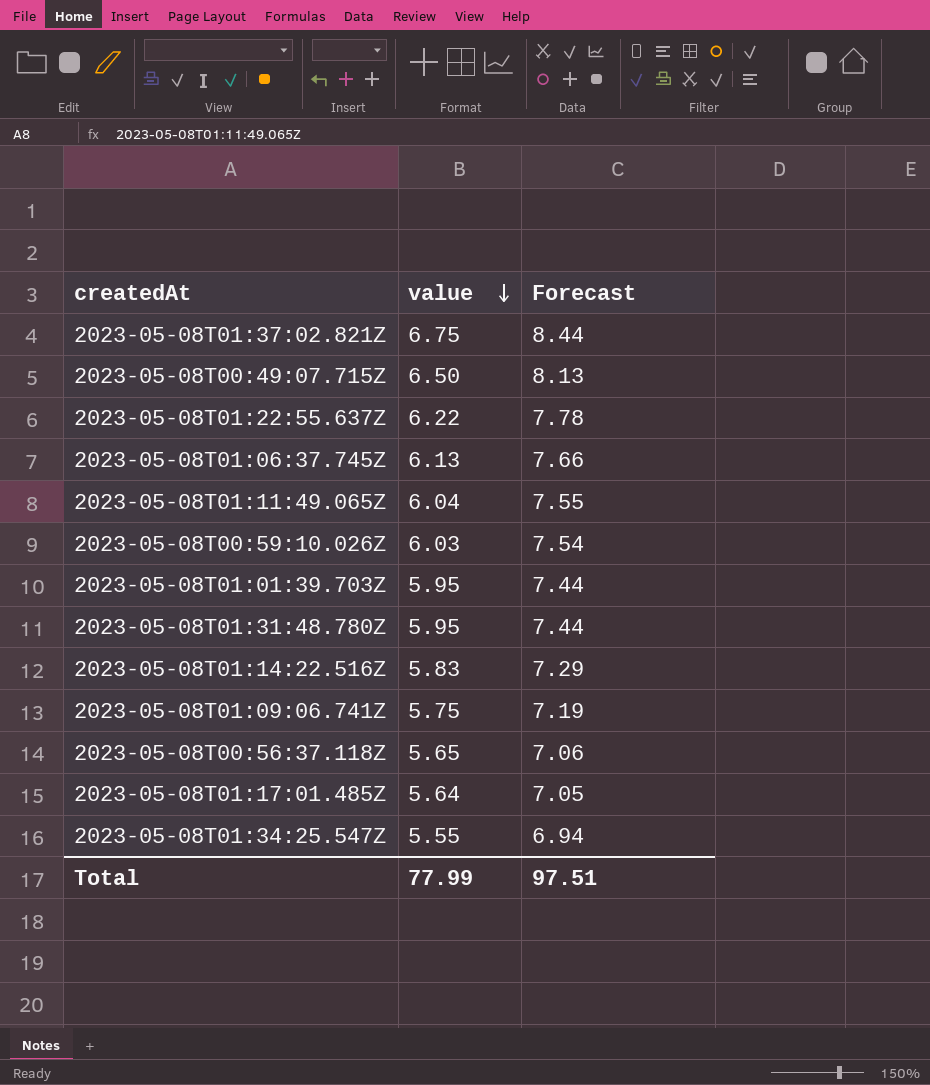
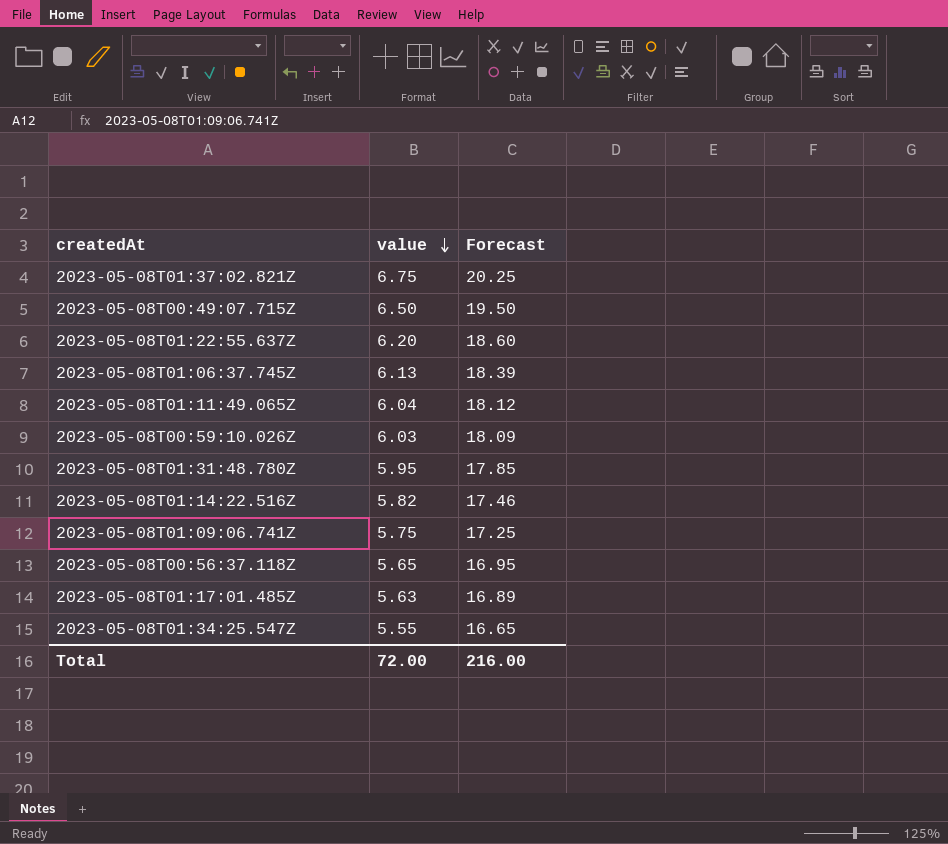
column Forecast | formula: [value] * 1.25 -> [value] * 3
row 2023-05-08T01:01:39.703Z: 5.95 | 7.44 -> none
2023-05-08T01:22:55.637Z | value: 6.22 -> 6.20
2023-05-08T01:14:22.516Z | value: 5.83 -> 5.82
2023-05-08T01:17:01.485Z | value: 5.64 -> 5.63
Total | value: 77.99 -> 72.00
Total | Forecast: 97.51 -> 216.00

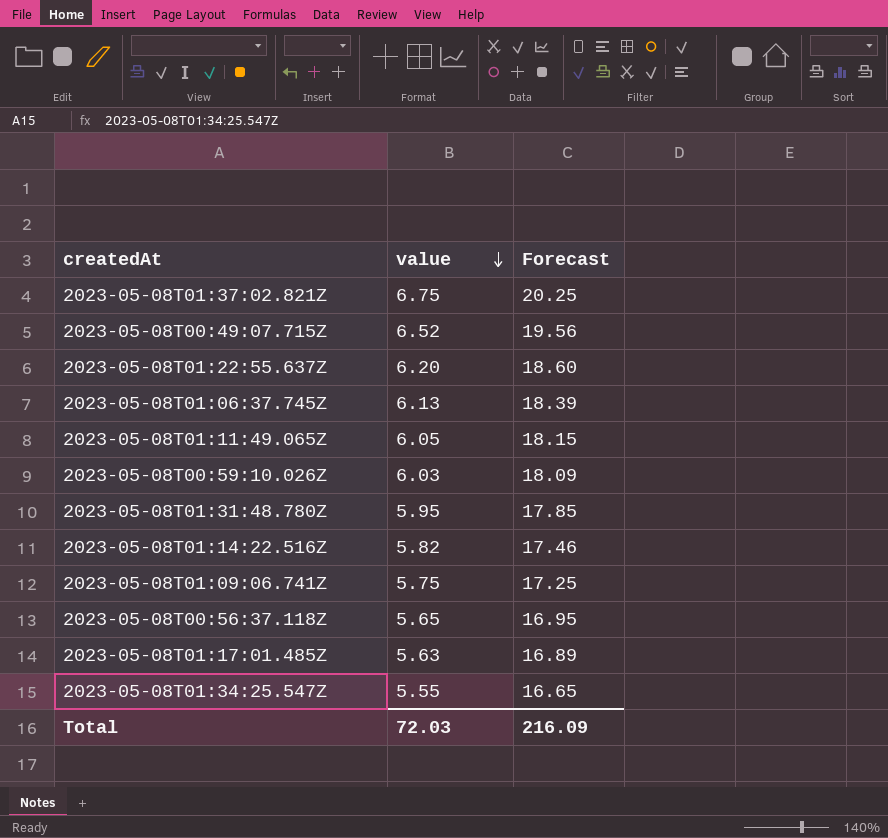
2023-05-08T00:49:07.715Z | value: 6.50 -> 6.52
2023-05-08T00:49:07.715Z | Forecast: 19.50 -> 19.56
2023-05-08T01:11:49.065Z | value: 6.04 -> 6.05
2023-05-08T01:11:49.065Z | Forecast: 18.12 -> 18.15
Total | value: 72.00 -> 72.03
Total | Forecast: 216.00 -> 216.09

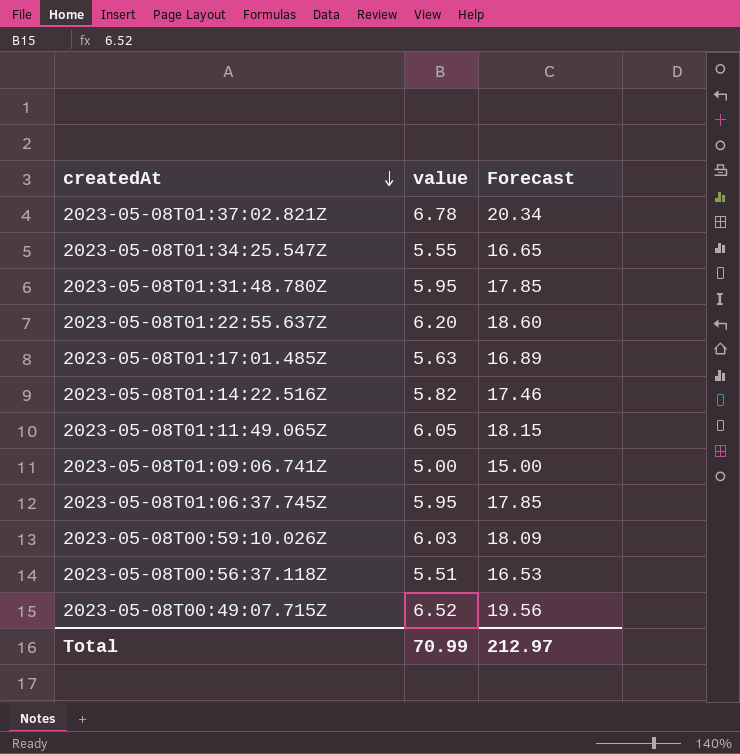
row order: value descending -> createdAt descending
2023-05-08T01:37:02.821Z | value: 6.75 -> 6.78
2023-05-08T01:37:02.821Z | Forecast: 20.25 -> 20.34
2023-05-08T01:09:06.741Z | value: 5.75 -> 5.00
2023-05-08T01:09:06.741Z | Forecast: 17.25 -> 15.00
2023-05-08T01:06:37.745Z | value: 6.13 -> 5.95
2023-05-08T01:06:37.745Z | Forecast: 18.39 -> 17.85
2023-05-08T00:56:37.118Z | value: 5.65 -> 5.51
2023-05-08T00:56:37.118Z | Forecast: 16.95 -> 16.53
Total | value: 72.03 -> 70.99
Total | Forecast: 216.09 -> 212.97

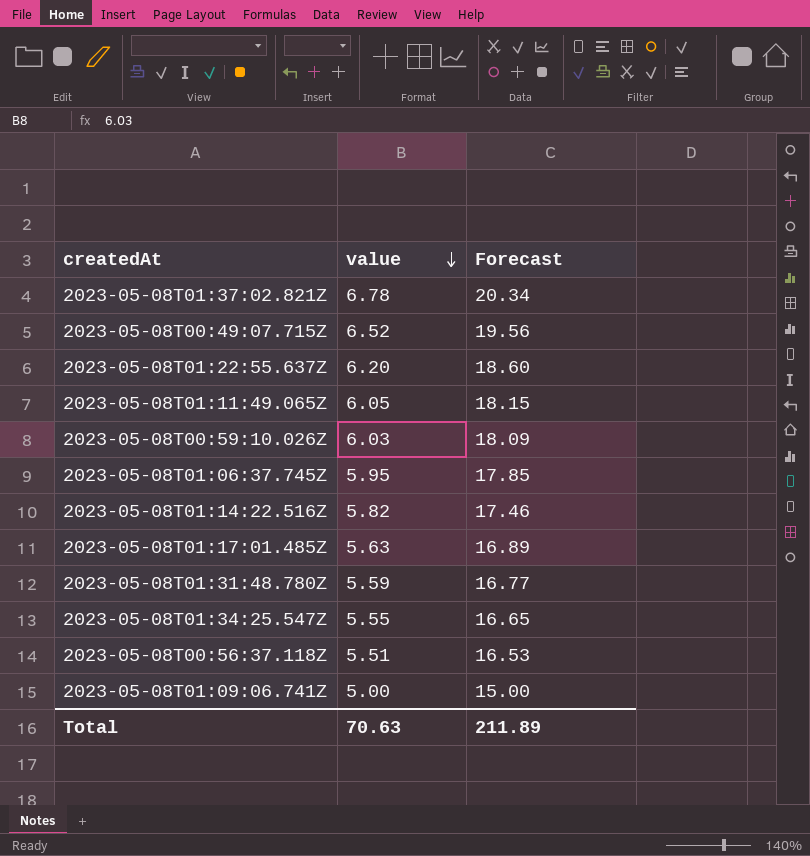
row order: createdAt descending -> value descending
2023-05-08T01:31:48.780Z | value: 5.95 -> 5.59
2023-05-08T01:31:48.780Z | Forecast: 17.85 -> 16.77
Total | value: 70.99 -> 70.63
Total | Forecast: 212.97 -> 211.89

